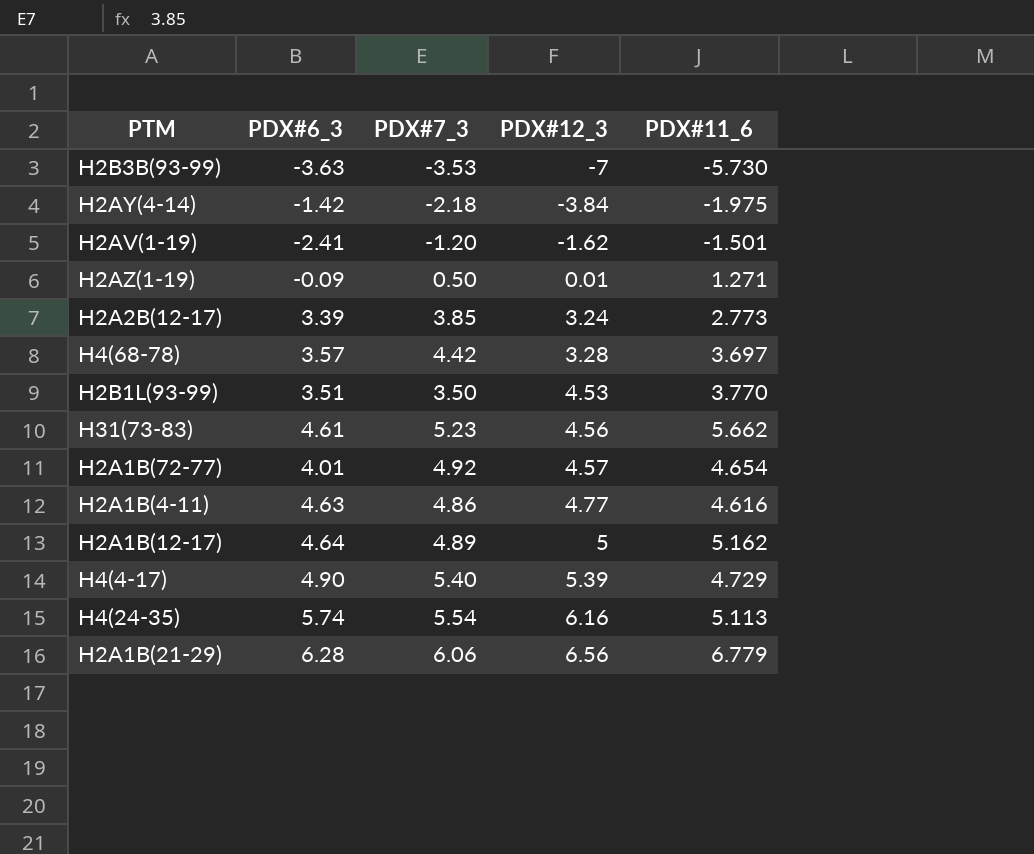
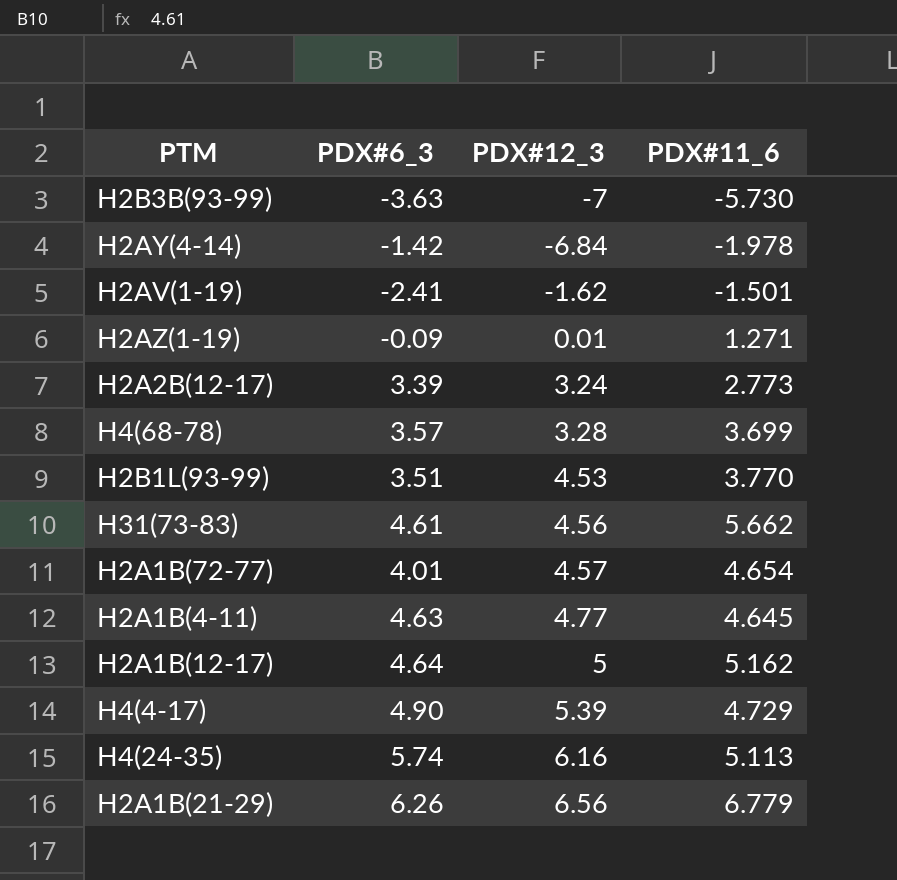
column PDX#7_3 | position: 3 -> none
H2AY(4-14) | PDX#12_3: -3.84 -> -6.84
H2AY(4-14) | PDX#11_6: -1.975 -> -1.978
H4(68-78) | PDX#11_6: 3.697 -> 3.699
H2A1B(4-11) | PDX#11_6: 4.616 -> 4.645
H2A1B(21-29) | PDX#6_3: 6.28 -> 6.26

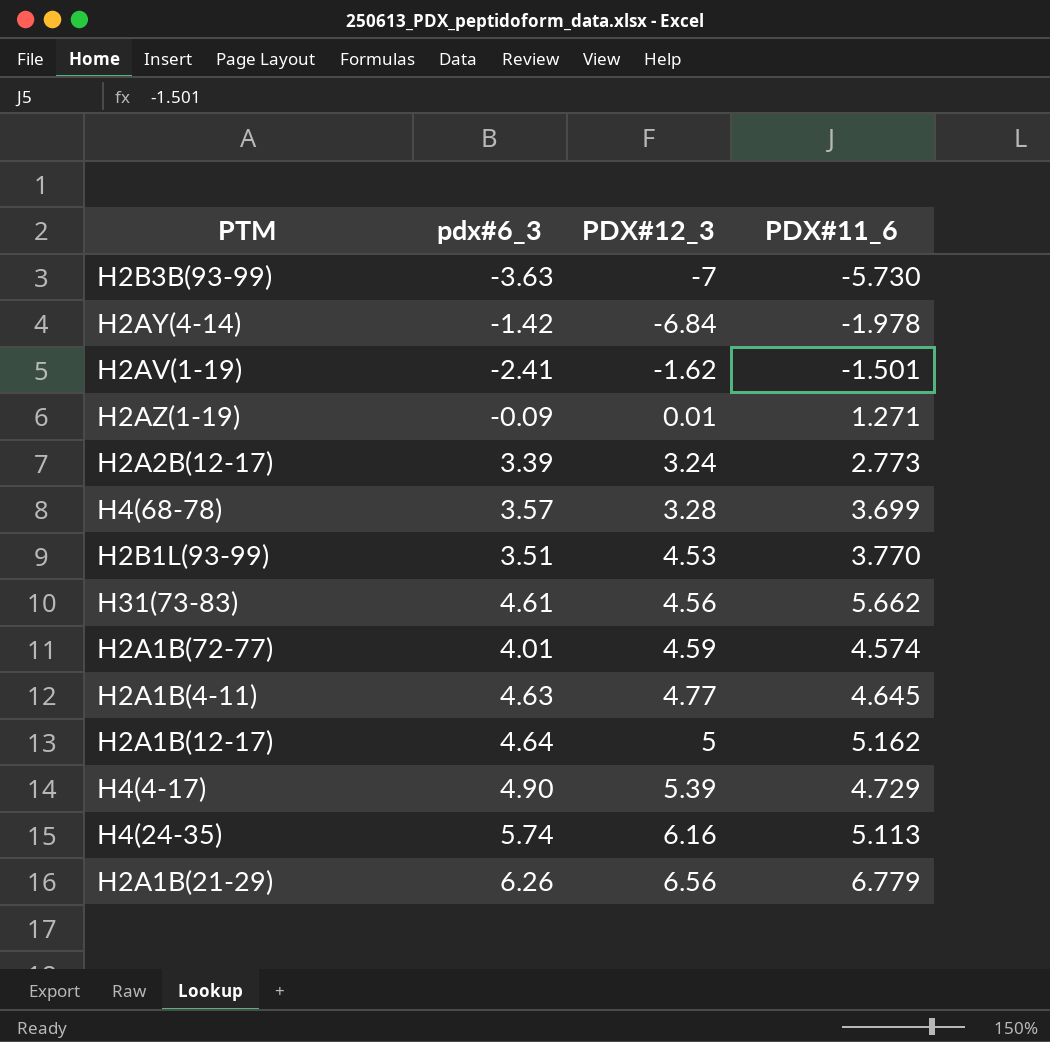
column name: PDX#6_3 -> pdx#6_3
H2A1B(72-77) | PDX#12_3: 4.57 -> 4.59
H2A1B(72-77) | PDX#11_6: 4.654 -> 4.574

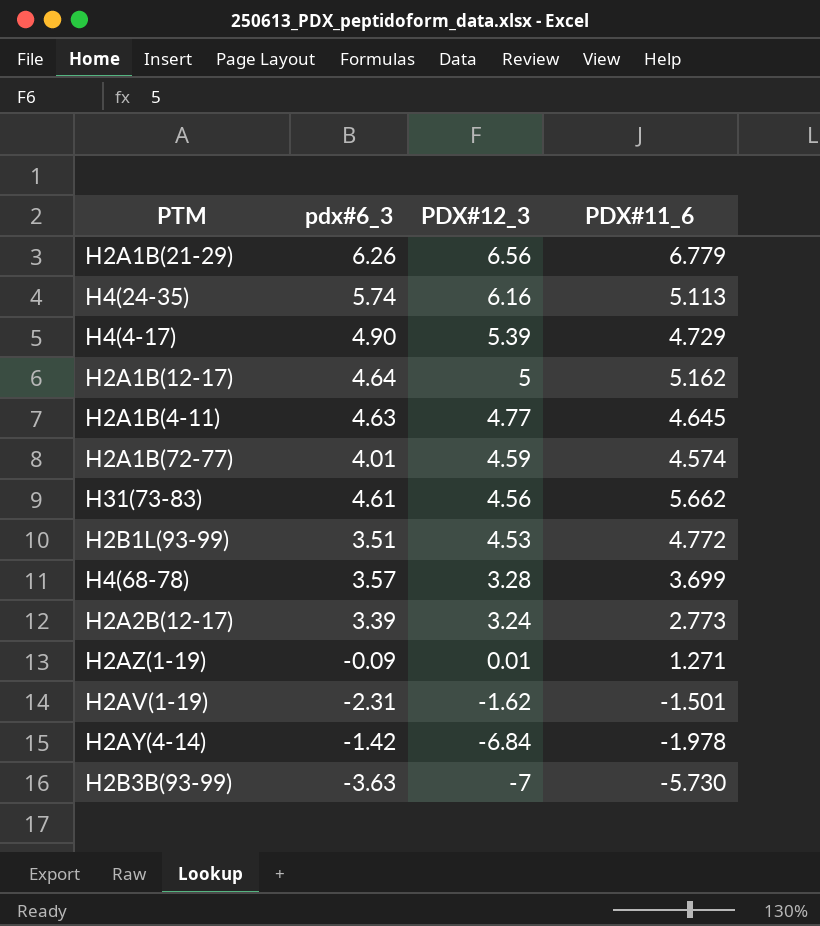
row order: PDX#12_3 ascending -> PDX#12_3 descending
H2B1L(93-99) | PDX#11_6: 3.770 -> 4.772
H2AV(1-19) | pdx#6_3: -2.41 -> -2.31

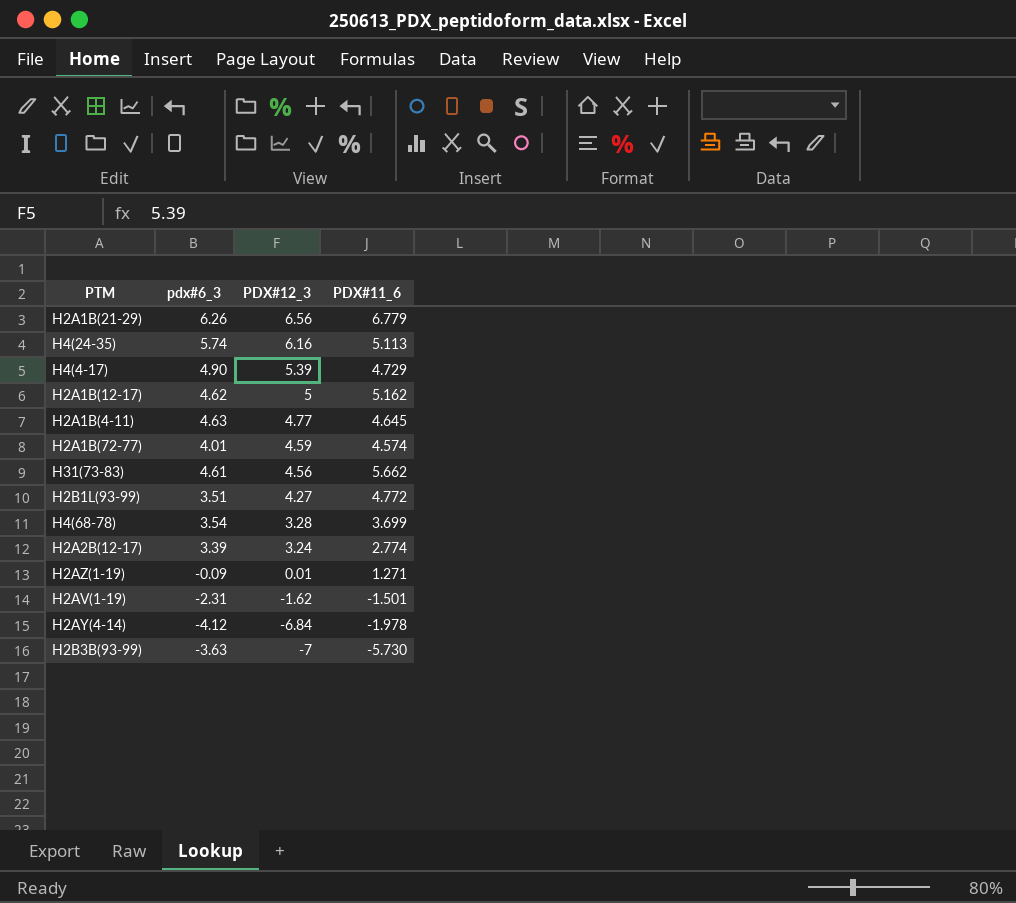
H2A1B(12-17) | pdx#6_3: 4.64 -> 4.62
H2B1L(93-99) | PDX#12_3: 4.53 -> 4.27
H4(68-78) | pdx#6_3: 3.57 -> 3.54
H2A2B(12-17) | PDX#11_6: 2.773 -> 2.774
H2AY(4-14) | pdx#6_3: -1.42 -> -4.12

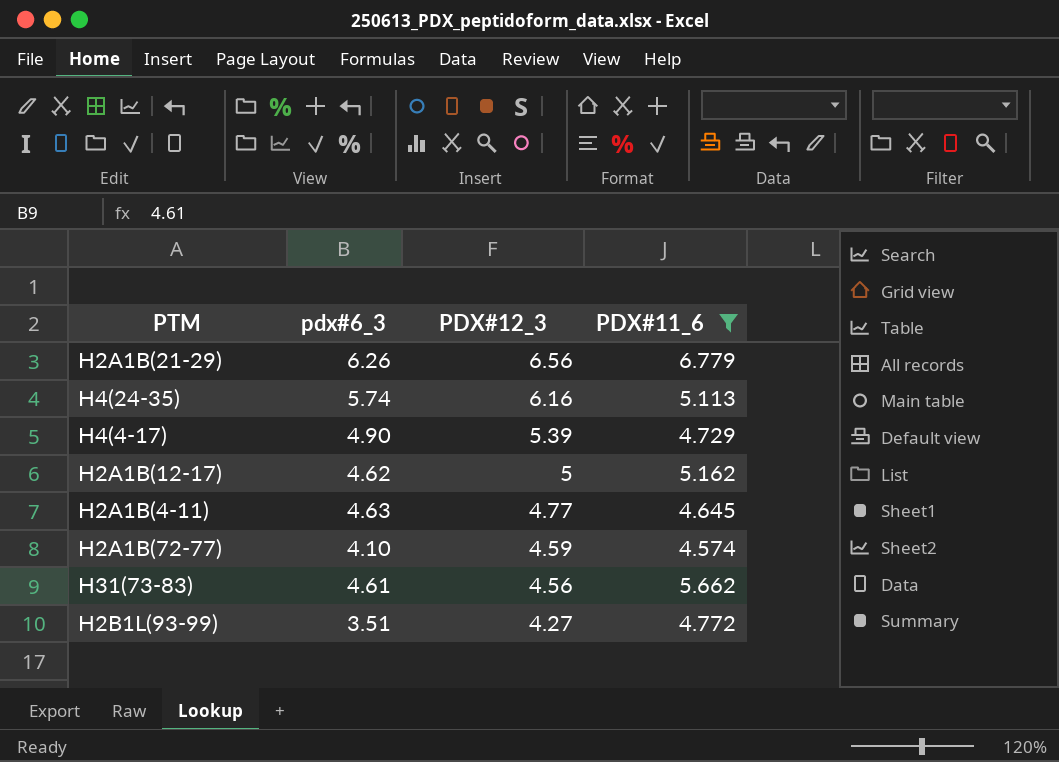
filter: none -> PDX#11_6 >= 4.574
H2A1B(72-77) | pdx#6_3: 4.01 -> 4.10

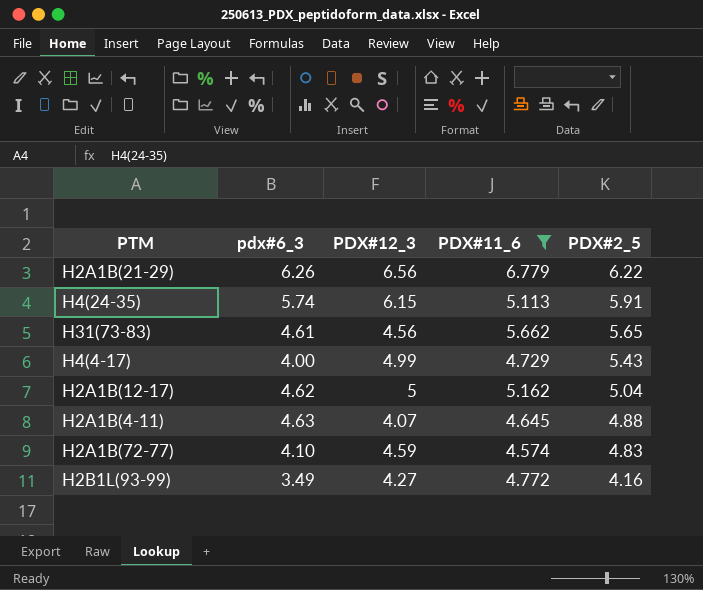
row order: PDX#12_3 descending -> PDX#2_5 descending
column PDX#2_5 | position: none -> 5
H4(24-35) | PDX#12_3: 6.16 -> 6.15
H4(4-17) | pdx#6_3: 4.90 -> 4.00
H4(4-17) | PDX#12_3: 5.39 -> 4.99
H2A1B(4-11) | PDX#12_3: 4.77 -> 4.07
H2B1L(93-99) | pdx#6_3: 3.51 -> 3.49

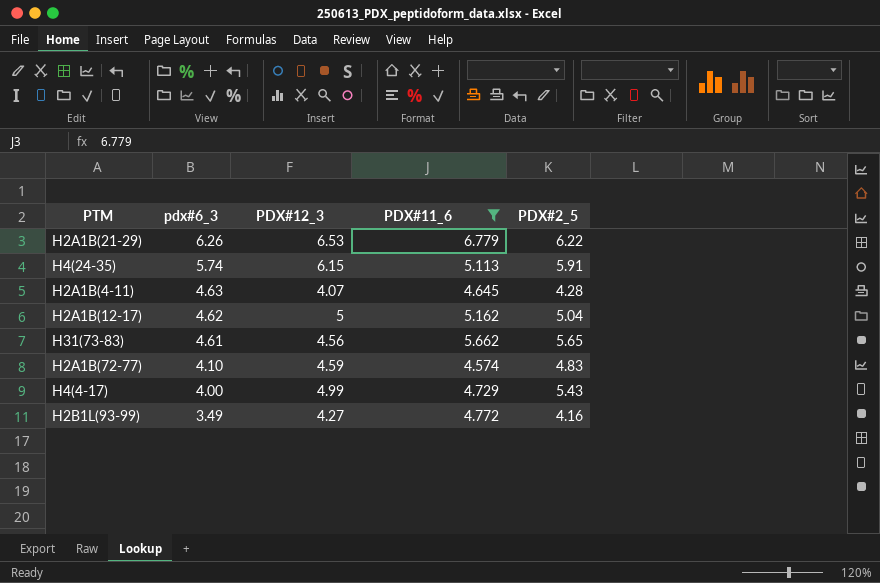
row order: PDX#2_5 descending -> pdx#6_3 descending
H2A1B(21-29) | PDX#12_3: 6.56 -> 6.53
H2A1B(4-11) | PDX#2_5: 4.88 -> 4.28

